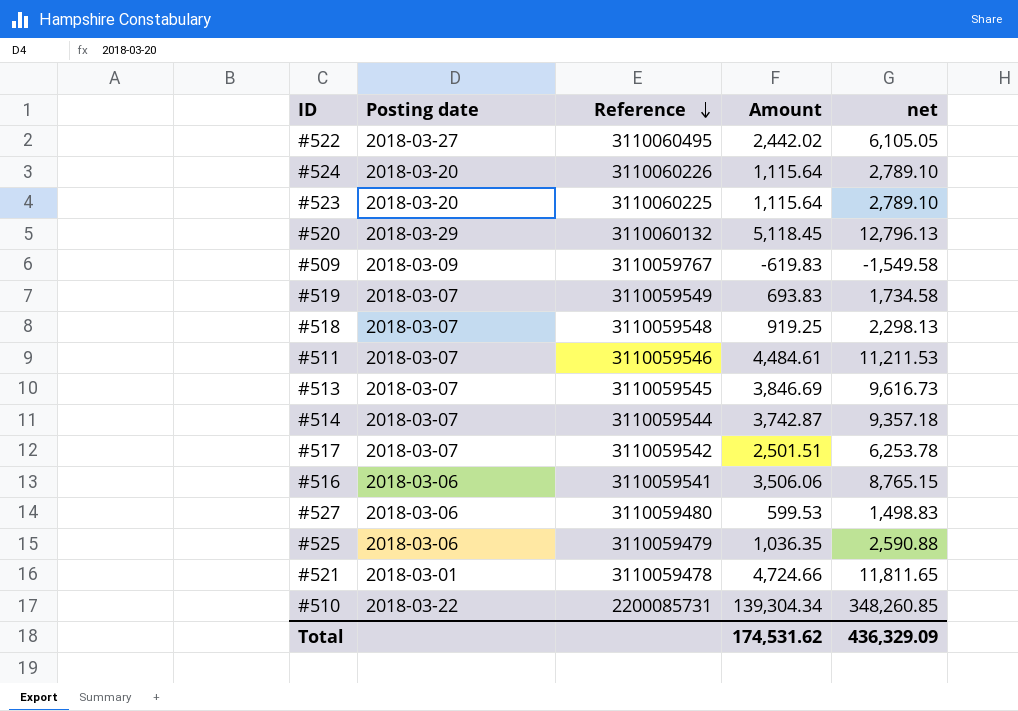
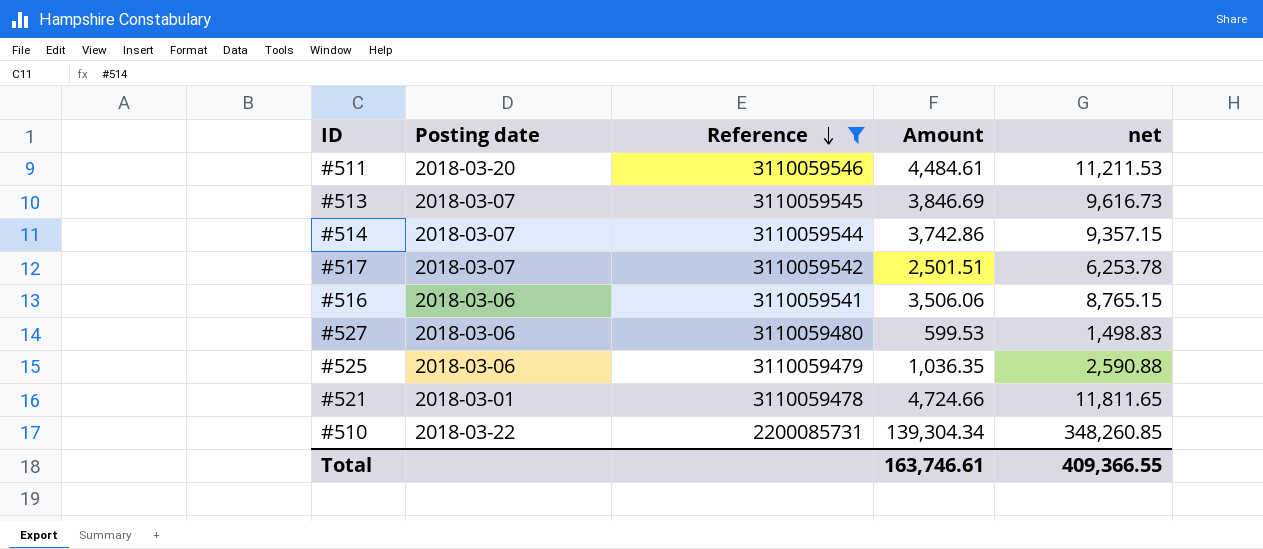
filter: none -> Reference <= 3110059546
#511 | Posting date: 2018-03-07 -> 2018-03-20
#514 | Amount: 3,742.87 -> 3,742.86
#514 | net: 9,357.18 -> 9,357.15
Total | Amount: 174,531.62 -> 163,746.61
Total | net: 436,329.09 -> 409,366.55

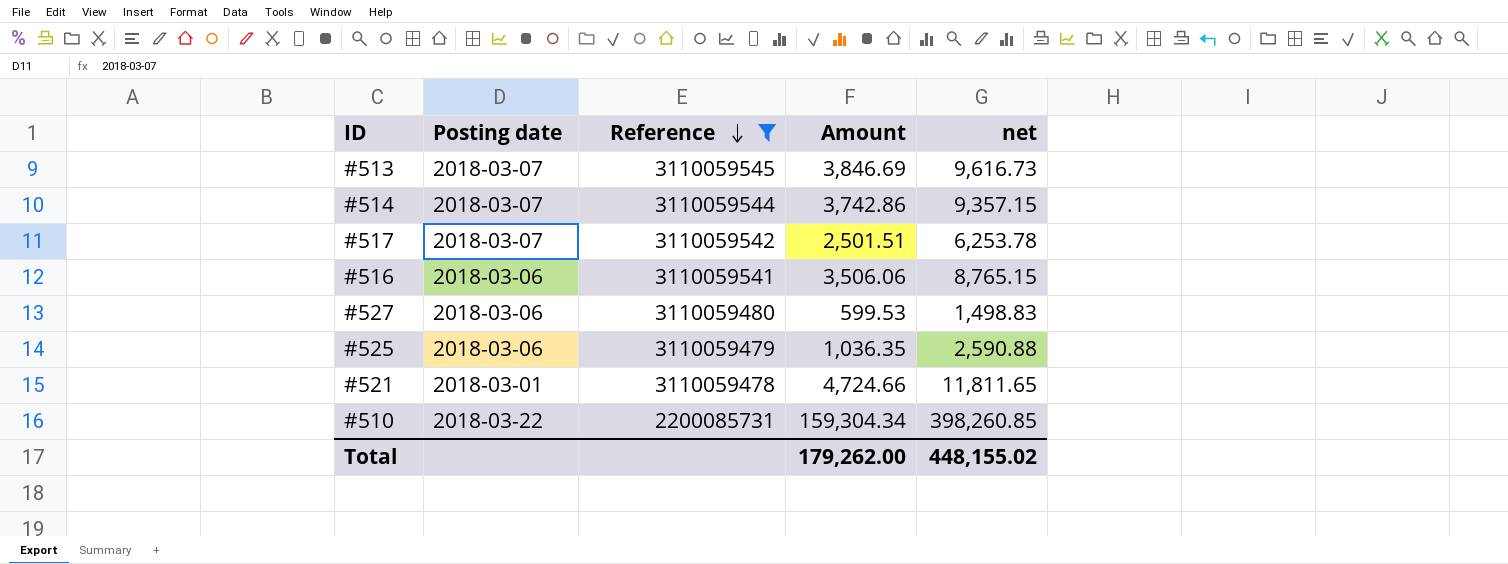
row #511: 2018-03-20 | 3110059546 | 4,484.61 | 11,211.53 -> none
#510 | Amount: 139,304.34 -> 159,304.34
#510 | net: 348,260.85 -> 398,260.85
Total | Amount: 163,746.61 -> 179,262.00
Total | net: 409,366.55 -> 448,155.02

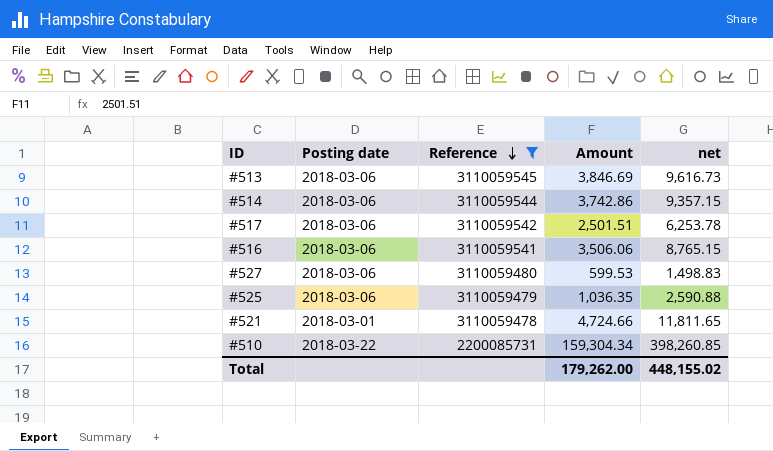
#513 | Posting date: 2018-03-07 -> 2018-03-06
#514 | Posting date: 2018-03-07 -> 2018-03-06
#517 | Posting date: 2018-03-07 -> 2018-03-06

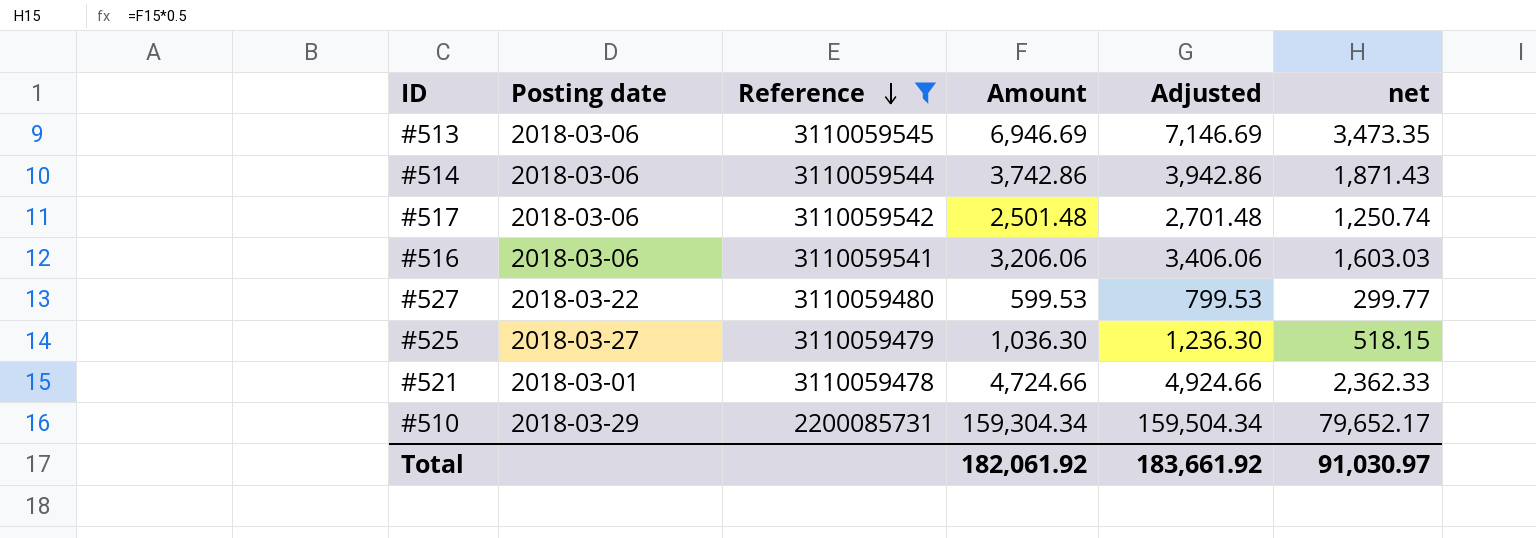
column Adjusted | formula: none -> [Amount] + 200
column net | formula: [Amount] * 2.5 -> [Amount] * 0.5
#513 | Amount: 3,846.69 -> 6,946.69
#517 | Amount: 2,501.51 -> 2,501.48
#516 | Amount: 3,506.06 -> 3,206.06
#527 | Posting date: 2018-03-06 -> 2018-03-22
#525 | Posting date: 2018-03-06 -> 2018-03-27
#525 | Amount: 1,036.35 -> 1,036.30
#510 | Posting date: 2018-03-22 -> 2018-03-29
Total | Amount: 179,262.00 -> 182,061.92
Total | net: 448,155.02 -> 91,030.97

